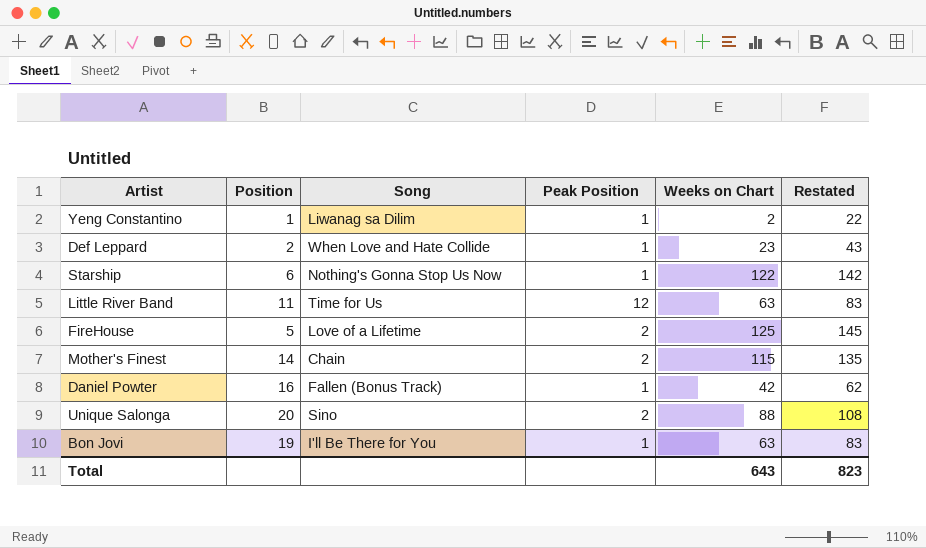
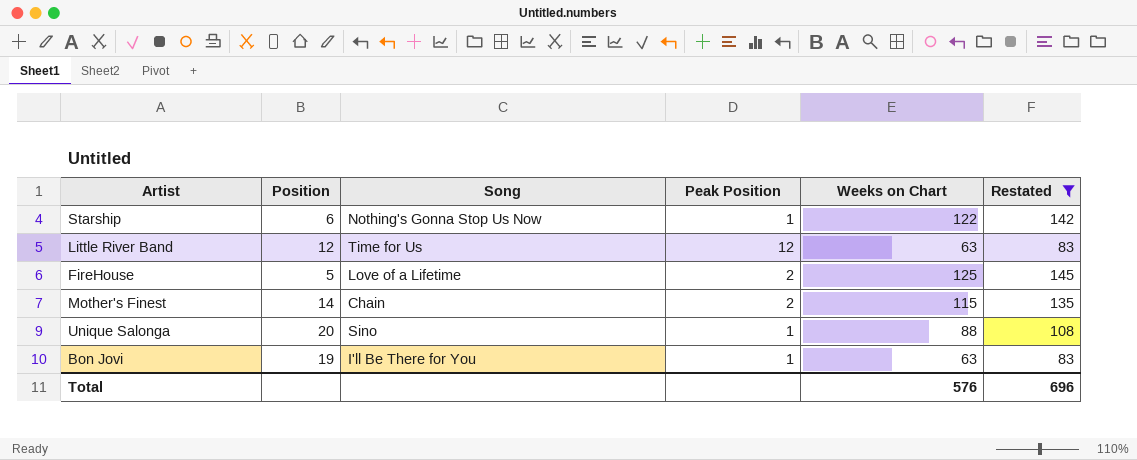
filter: none -> Restated >= 83
Little River Band | Position: 11 -> 12
Unique Salonga | Peak Position: 2 -> 1
Total | Weeks on Chart: 643 -> 576
Total | Restated: 823 -> 696

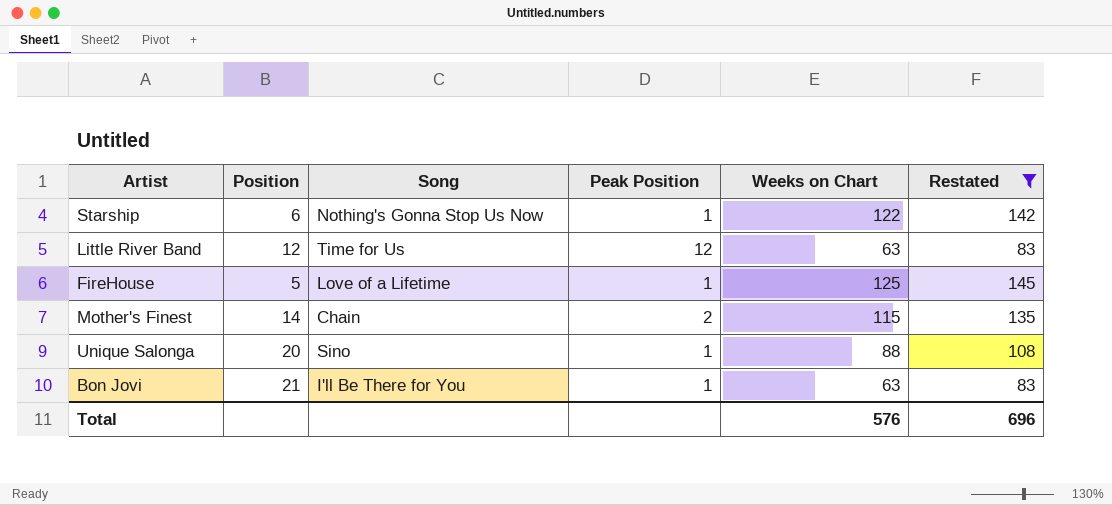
FireHouse | Peak Position: 2 -> 1
Bon Jovi | Position: 19 -> 21

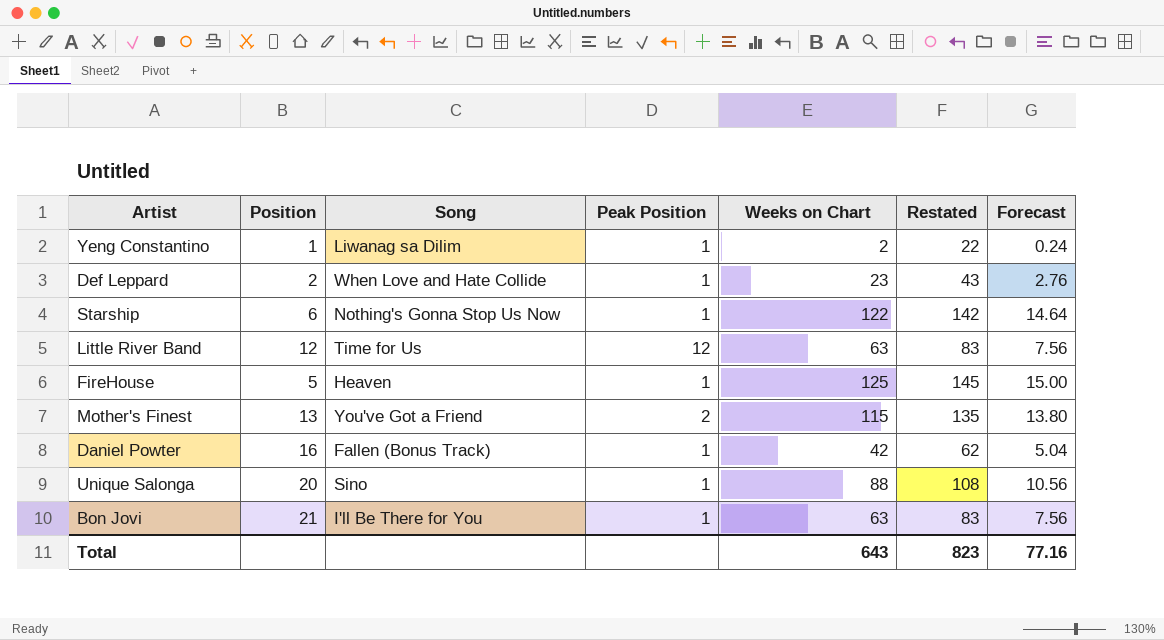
filter: Restated >= 83 -> none
column Forecast | formula: none -> [Weeks on Chart] * 0.12
FireHouse | Song: Love of a Lifetime -> Heaven
Mother's Finest | Position: 14 -> 13
Mother's Finest | Song: Chain -> You've Got a Friend
Total | Weeks on Chart: 576 -> 643
Total | Restated: 696 -> 823

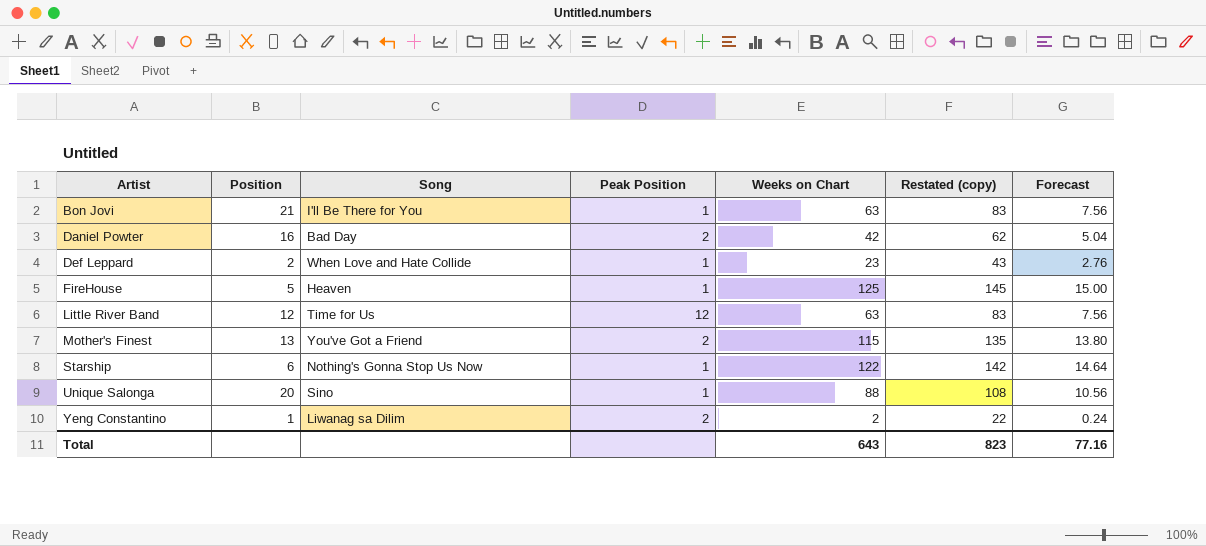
row order: none -> Artist ascending
column name: Restated -> Restated (copy)
Daniel Powter | Song: Fallen (Bonus Track) -> Bad Day
Daniel Powter | Peak Position: 1 -> 2
Yeng Constantino | Peak Position: 1 -> 2

